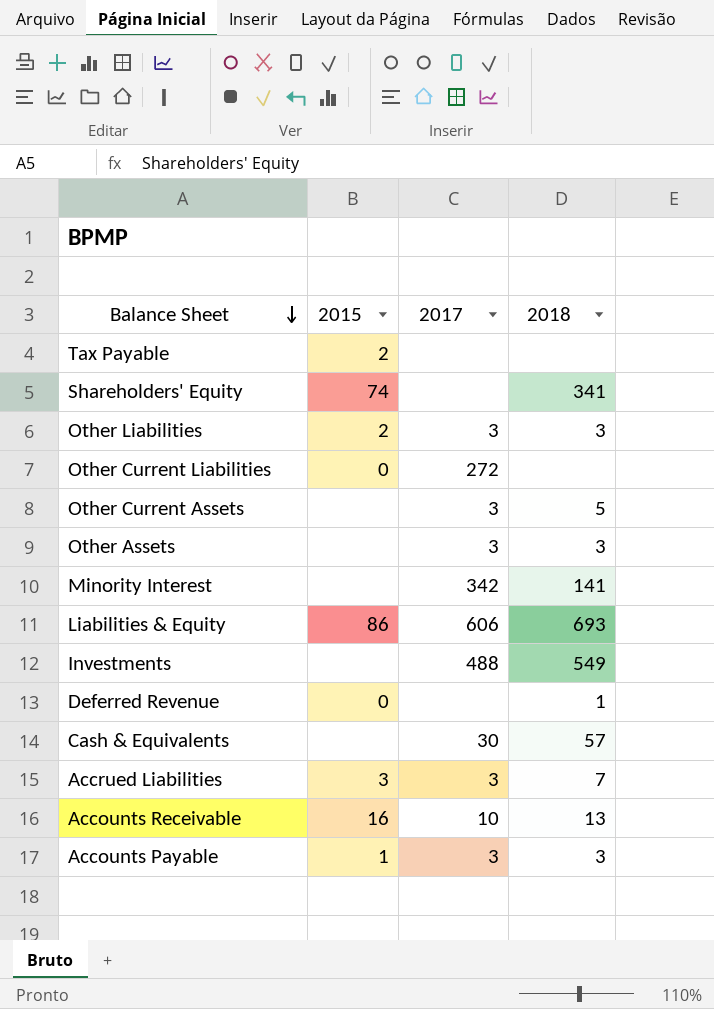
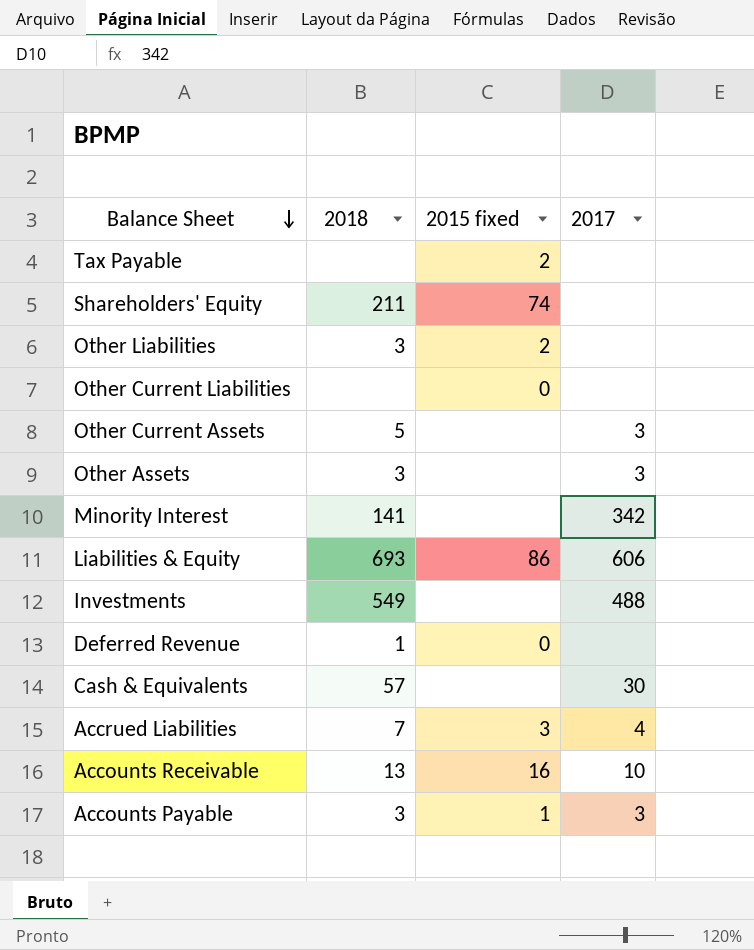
column 2018 | position: 4 -> 2
column name: 2015 -> 2015 fixed
Shareholders' Equity | 2018: 341 -> 211
Other Liabilities | 2017: 3 -> none
Other Current Liabilities | 2017: 272 -> none
Accrued Liabilities | 2017: 3 -> 4

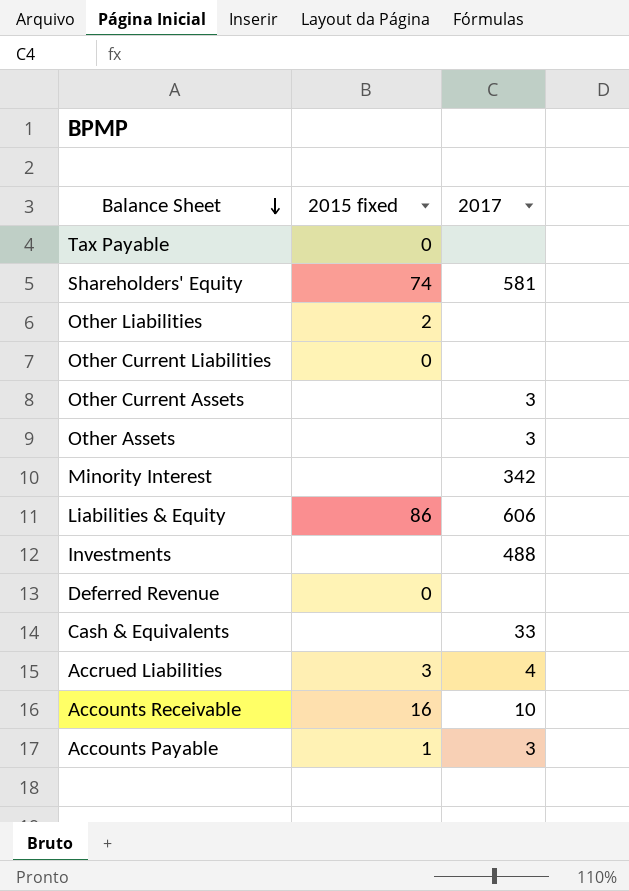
column 2018 | position: 2 -> none
Tax Payable | 2015 fixed: 2 -> 0
Shareholders' Equity | 2017: none -> 581
Cash & Equivalents | 2017: 30 -> 33

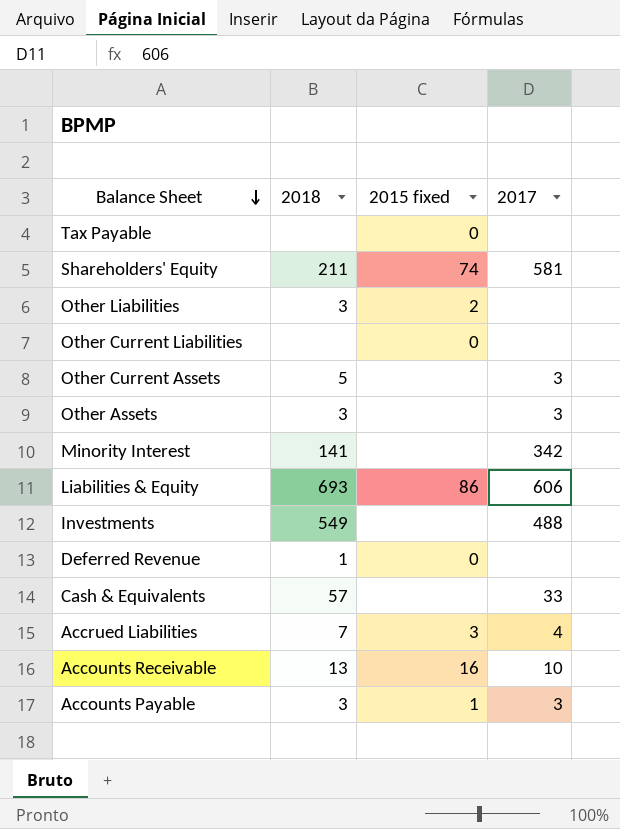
column 2018 | position: none -> 2

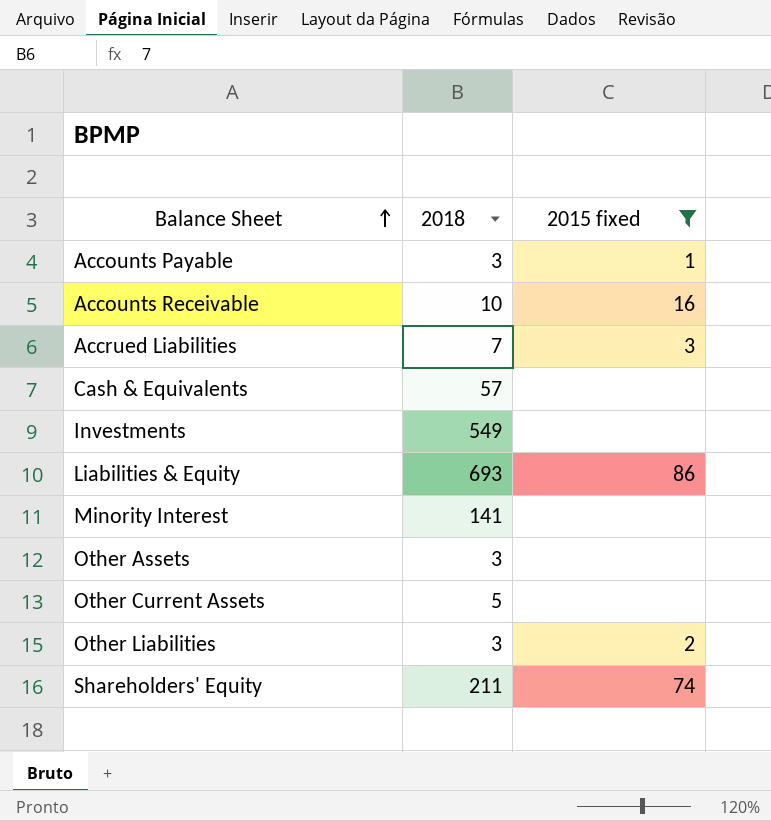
filter: none -> 2015 fixed != 0
row order: Balance Sheet descending -> Balance Sheet ascending
column 2017 | position: 4 -> none
Accounts Receivable | 2018: 13 -> 10

